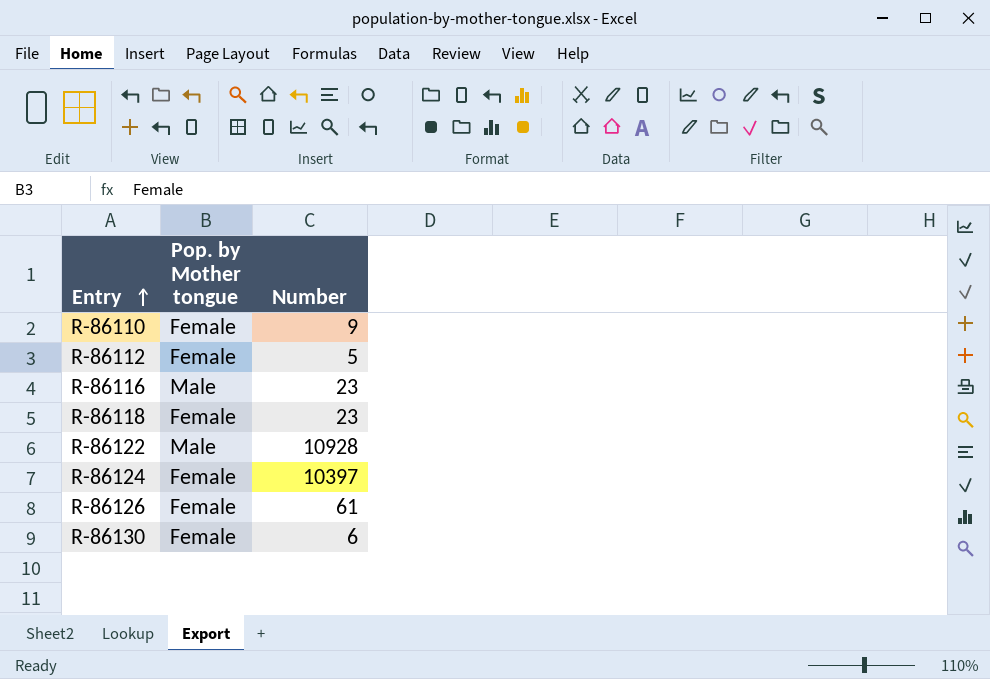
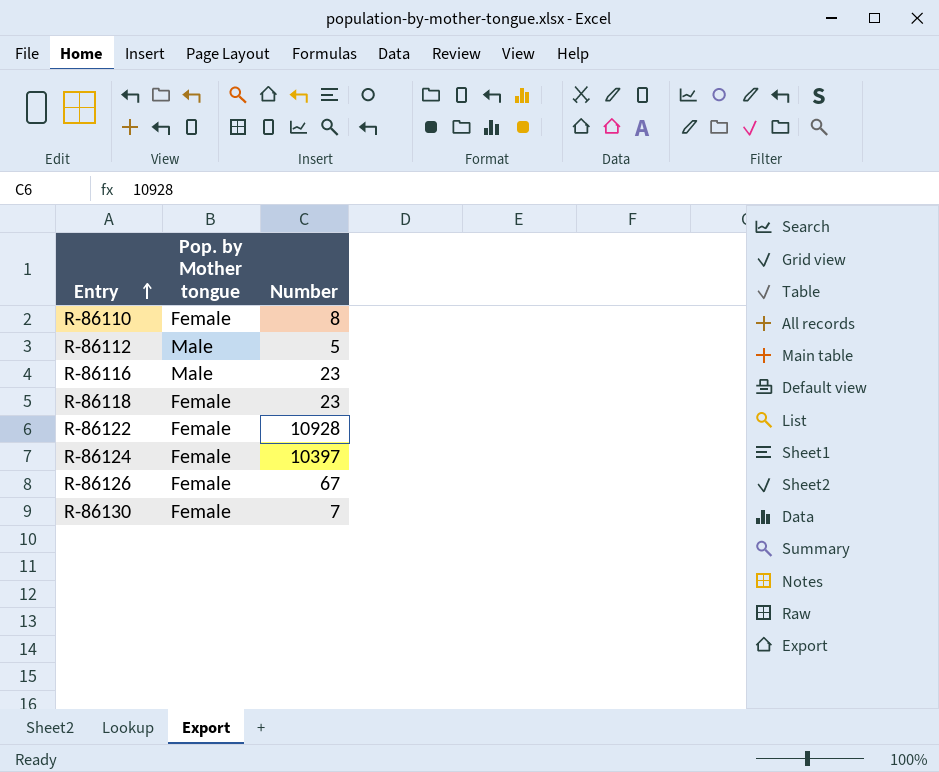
R-86110 | Number: 9 -> 8
R-86112 | Pop. by Mother tongue: Female -> Male
R-86122 | Pop. by Mother tongue: Male -> Female
R-86126 | Number: 61 -> 67
R-86130 | Number: 6 -> 7

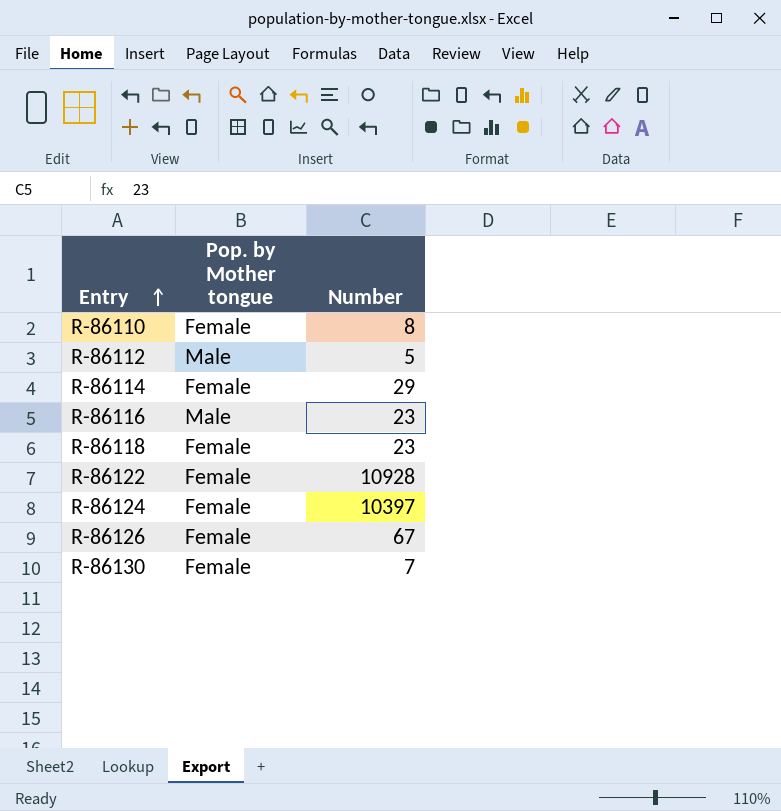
row R-86114: none -> Female | 29

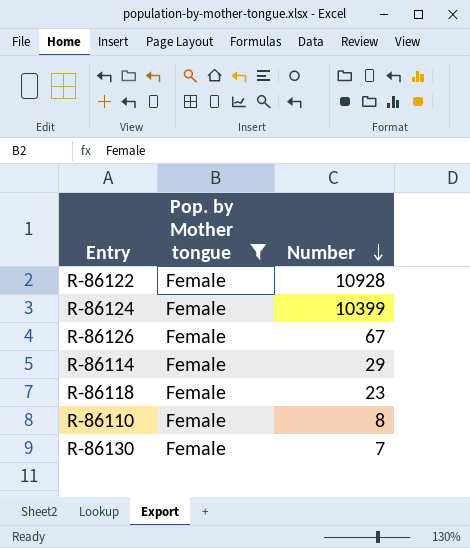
filter: none -> Pop. by Mother tongue = Female
row order: Entry ascending -> Number descending
R-86124 | Number: 10397 -> 10399

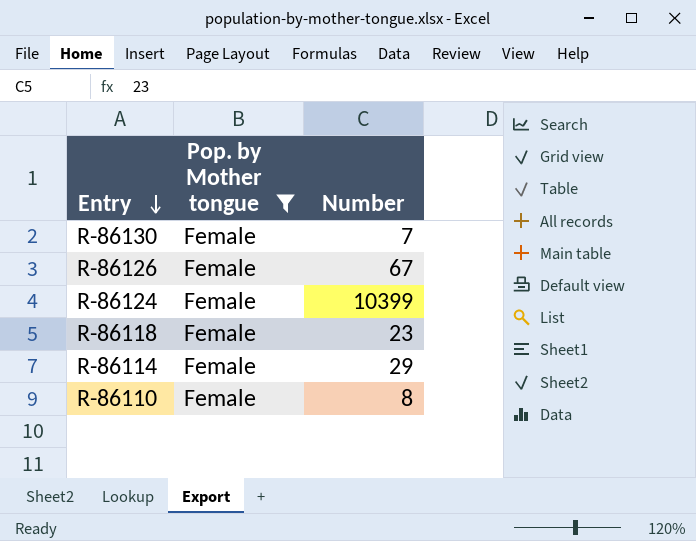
row order: Number descending -> Entry descending
row R-86122: Female | 10928 -> none

